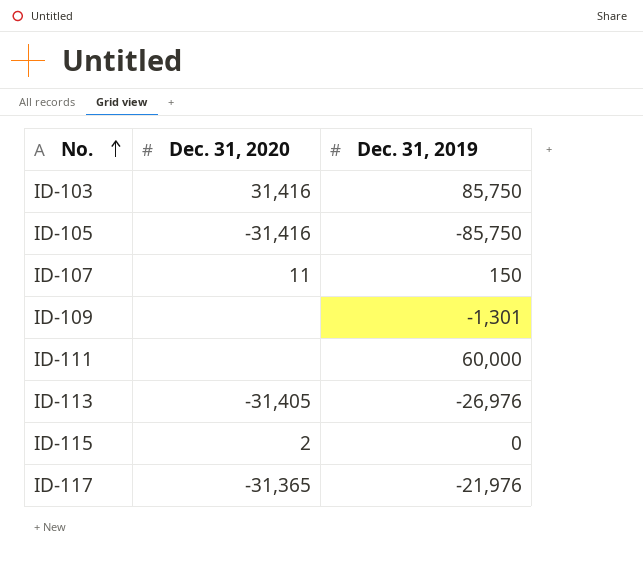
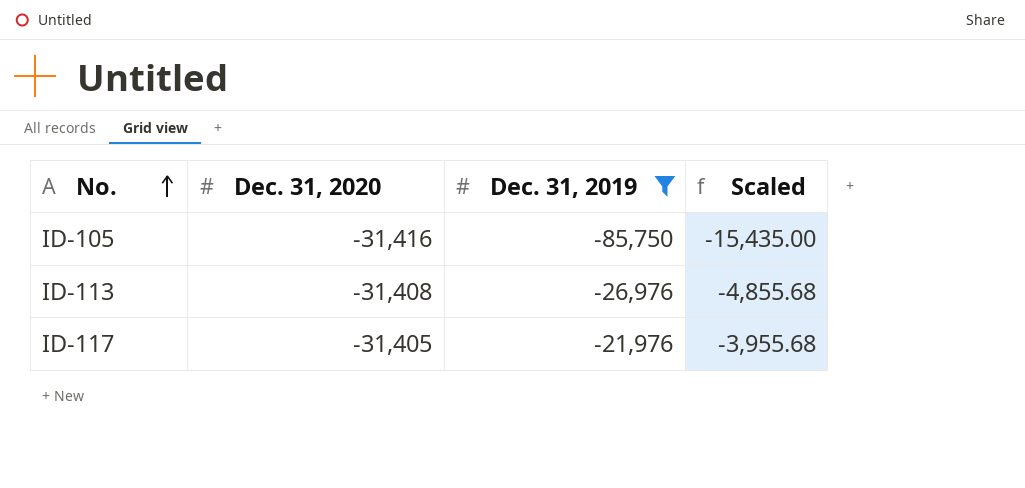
filter: none -> Dec. 31, 2019 <= -21,976
column Scaled | formula: none -> [Dec. 31, 2019] * 0.18
ID-113 | Dec. 31, 2020: -31,405 -> -31,408
ID-117 | Dec. 31, 2020: -31,365 -> -31,405

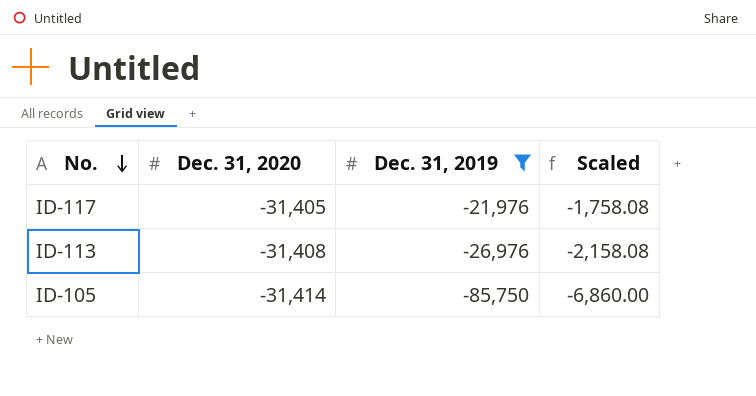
row order: No. ascending -> No. descending
column Scaled | formula: [Dec. 31, 2019] * 0.18 -> [Dec. 31, 2019] * 0.08
ID-105 | Dec. 31, 2020: -31,416 -> -31,414

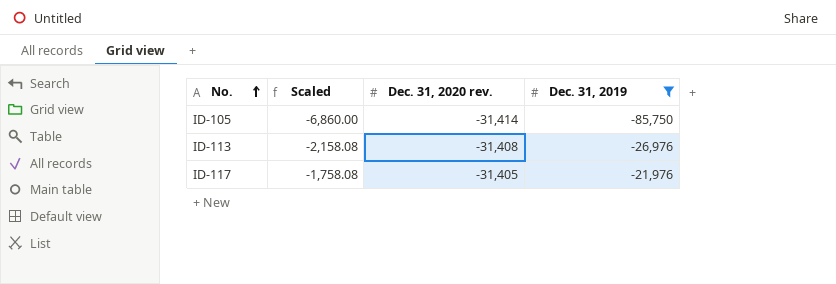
row order: No. descending -> No. ascending
column Scaled | position: 4 -> 2
column name: Dec. 31, 2020 -> Dec. 31, 2020 rev.

